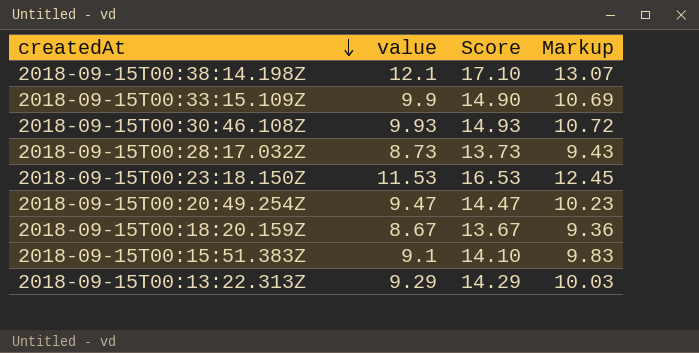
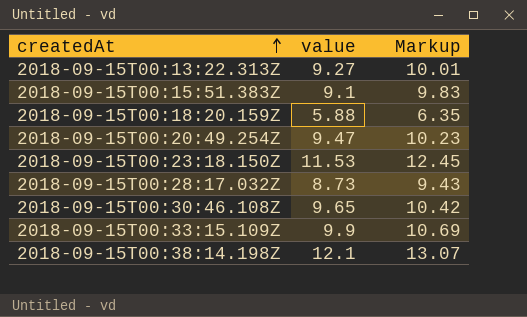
row order: createdAt descending -> createdAt ascending
column Score | formula: [value] + 5 -> none
2018-09-15T00:13:22.313Z | value: 9.29 -> 9.27
2018-09-15T00:13:22.313Z | Markup: 10.03 -> 10.01
2018-09-15T00:18:20.159Z | value: 8.67 -> 5.88
2018-09-15T00:18:20.159Z | Markup: 9.36 -> 6.35
2018-09-15T00:30:46.108Z | value: 9.93 -> 9.65
2018-09-15T00:30:46.108Z | Markup: 10.72 -> 10.42

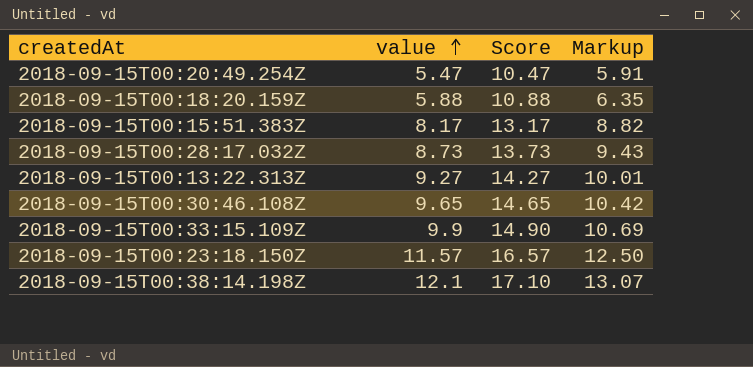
row order: createdAt ascending -> value ascending
column Score | formula: none -> [value] + 5
2018-09-15T00:20:49.254Z | value: 9.47 -> 5.47
2018-09-15T00:20:49.254Z | Markup: 10.23 -> 5.91
2018-09-15T00:15:51.383Z | value: 9.1 -> 8.17
2018-09-15T00:15:51.383Z | Markup: 9.83 -> 8.82
2018-09-15T00:23:18.150Z | value: 11.53 -> 11.57
2018-09-15T00:23:18.150Z | Markup: 12.45 -> 12.50

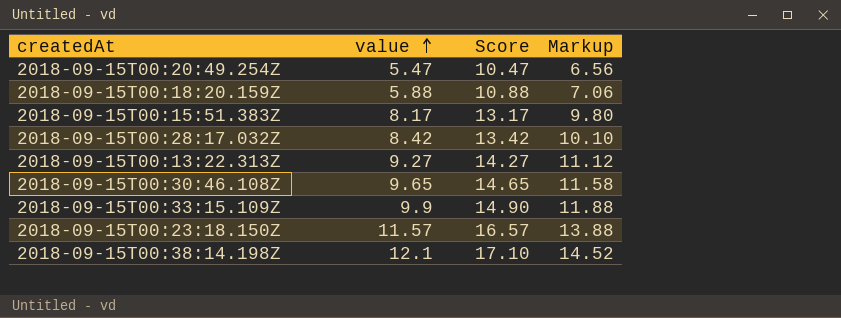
column Markup | formula: [value] * 1.08 -> [value] * 1.2
2018-09-15T00:28:17.032Z | value: 8.73 -> 8.42
2018-09-15T00:28:17.032Z | Score: 13.73 -> 13.42

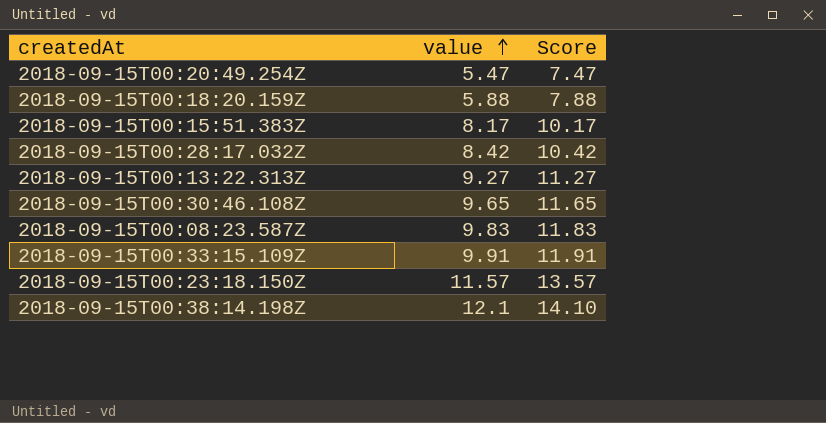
column Markup | formula: [value] * 1.2 -> none
column Score | formula: [value] + 5 -> [value] + 2
row 2018-09-15T00:08:23.587Z: none -> 9.83 | 11.83
2018-09-15T00:33:15.109Z | value: 9.9 -> 9.91

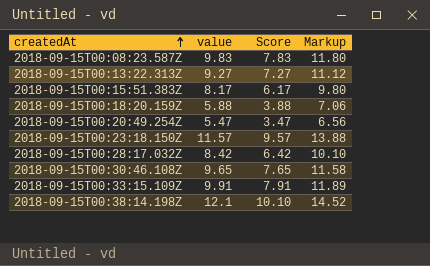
row order: value ascending -> createdAt ascending
column Score | formula: [value] + 2 -> [value] - 2
column Markup | formula: none -> [value] * 1.2

